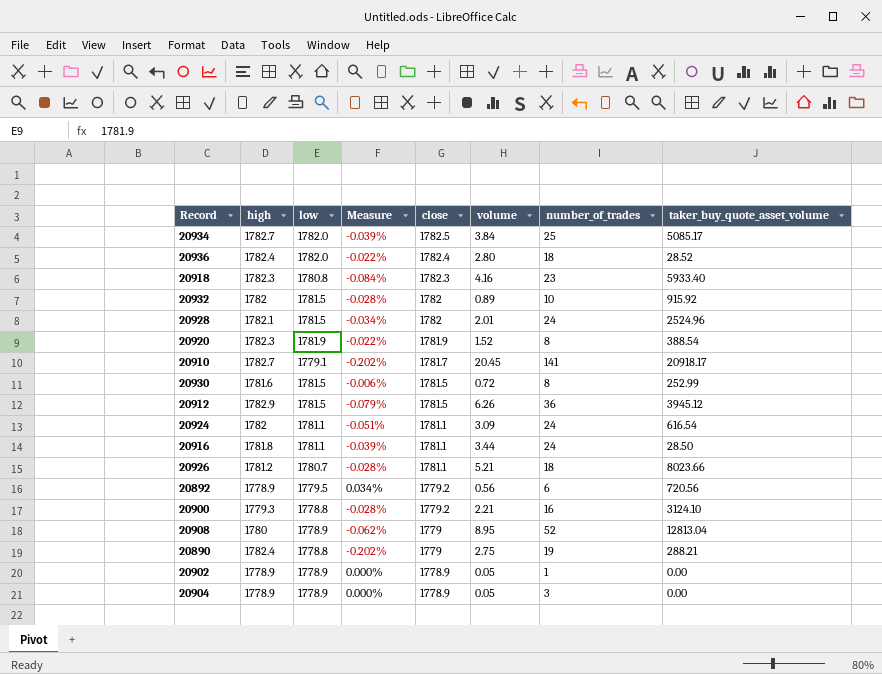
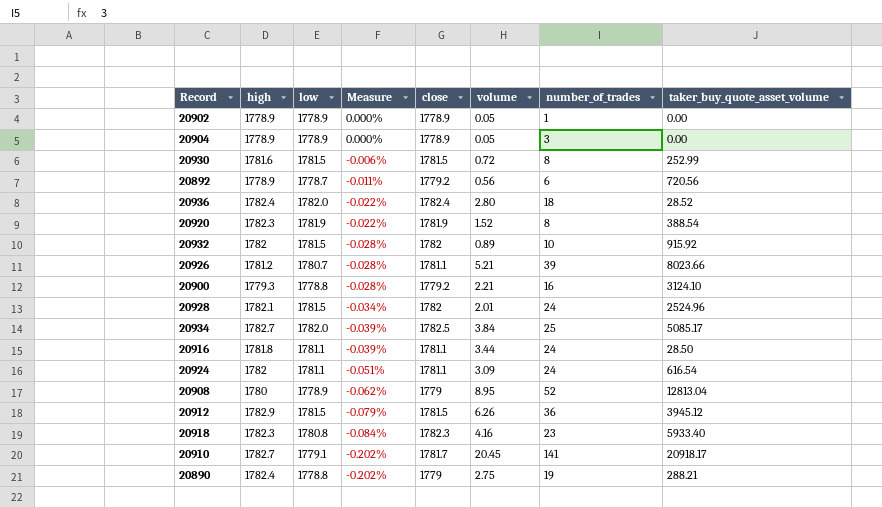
row order: close descending -> Measure descending
20892 | low: 1779.5 -> 1778.7
20892 | Measure: 0.034% -> -0.011%
20926 | number_of_trades: 18 -> 39

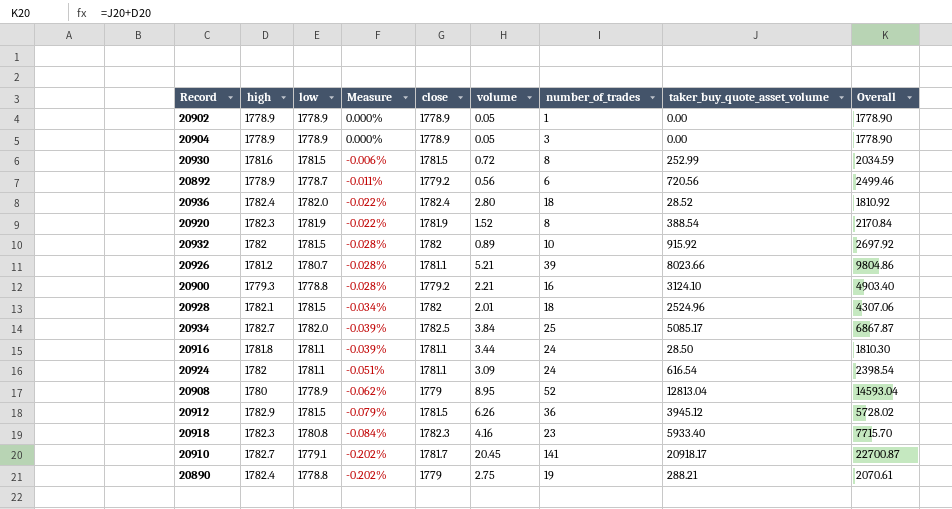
column Overall | formula: none -> [high] + [taker_buy_quote_asset_volume]
20928 | number_of_trades: 24 -> 18

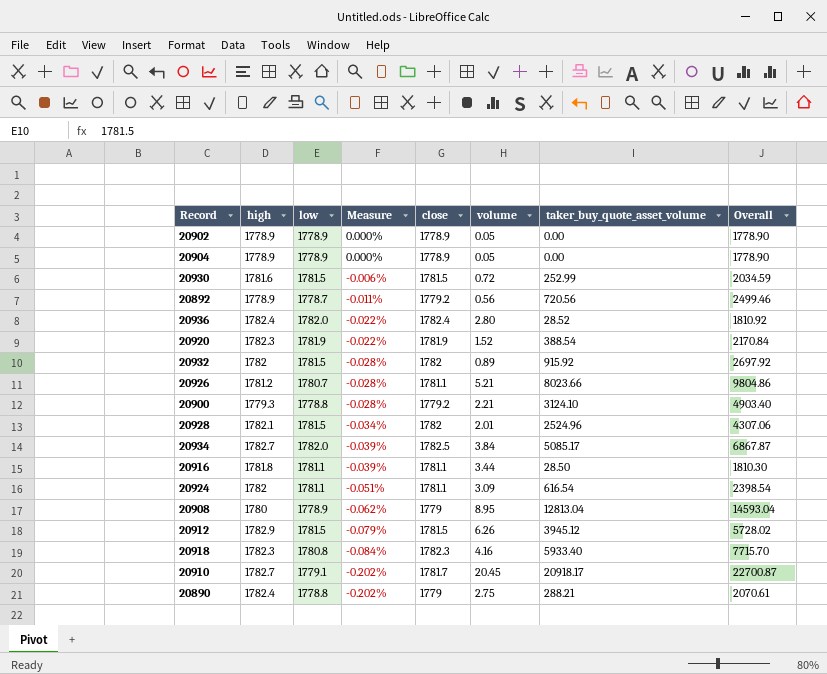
column number_of_trades | position: 7 -> none

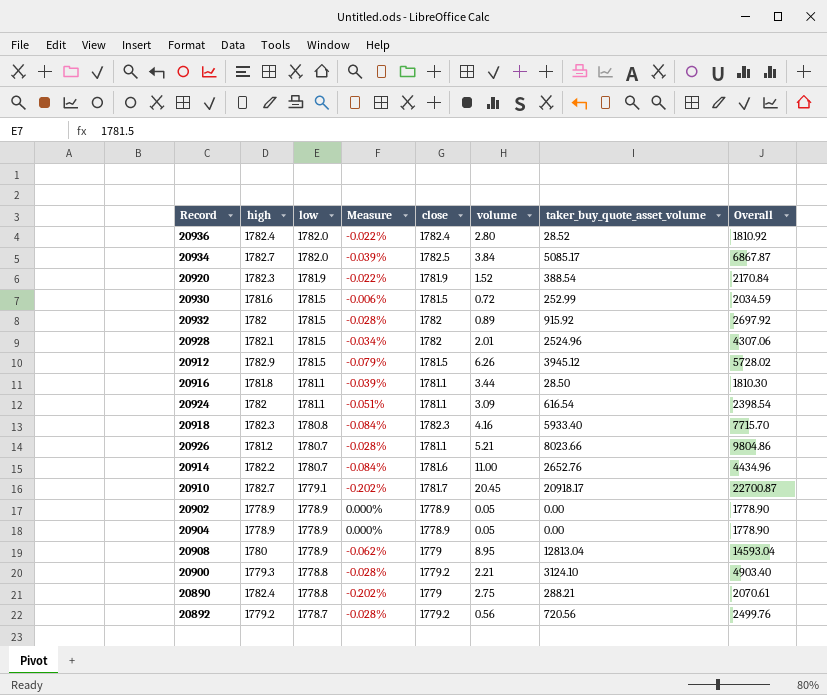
row order: Measure descending -> low descending
row 20914: none -> 1782.2 | 1780.7 | -0.084% | 1781.6 | 11.00 | 2652.76 | 4434.96
20892 | high: 1778.9 -> 1779.2
20892 | Measure: -0.011% -> -0.028%
20892 | Overall: 2499.46 -> 2499.76

